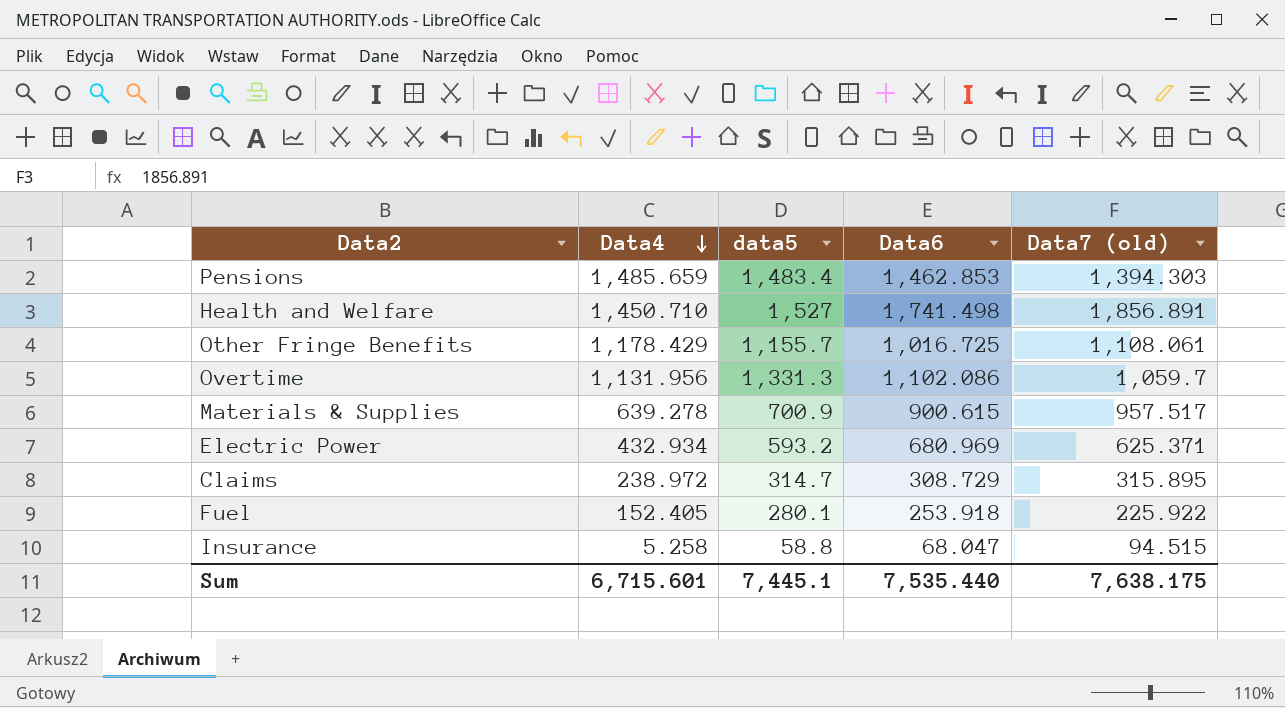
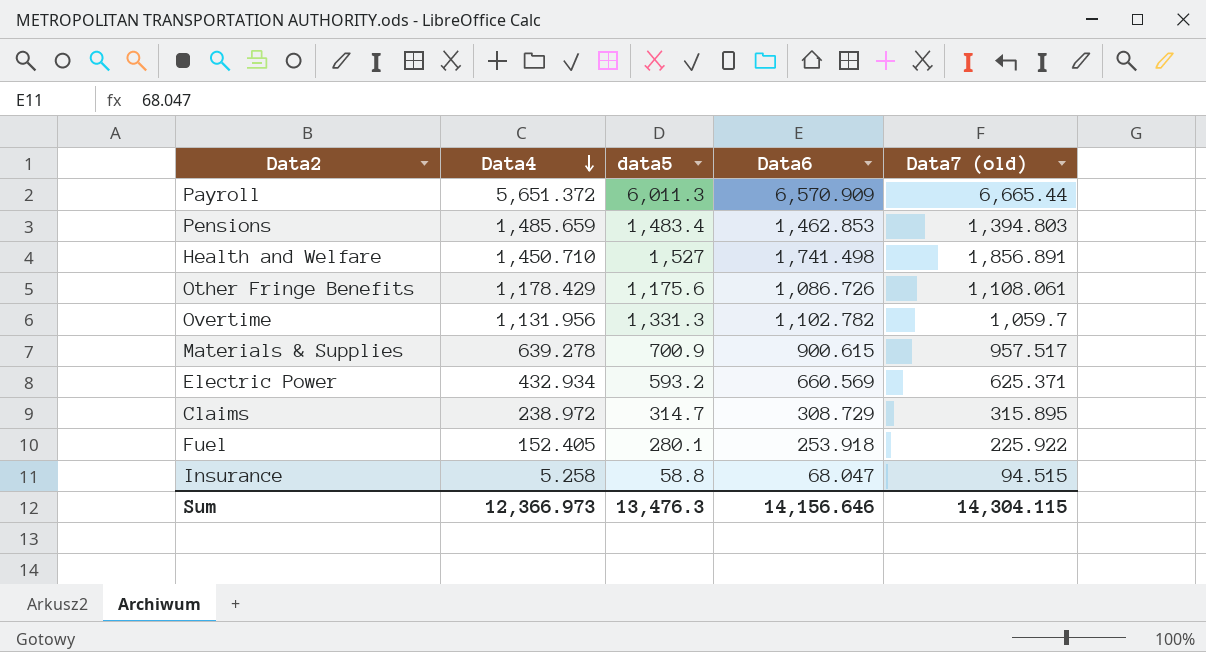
row Payroll: none -> 5,651.372 | 6,011.3 | 6,570.909 | 6,665.44
Pensions | Data7 (old): 1,394.303 -> 1,394.803
Other Fringe Benefits | data5: 1,155.7 -> 1,175.6
Other Fringe Benefits | Data6: 1,016.725 -> 1,086.726
Overtime | Data6: 1,102.086 -> 1,102.782
Electric Power | Data6: 680.969 -> 660.569
Sum | Data4: 6,715.601 -> 12,366.973
Sum | data5: 7,445.1 -> 13,476.3
Sum | Data6: 7,535.440 -> 14,156.646
Sum | Data7 (old): 7,638.175 -> 14,304.115

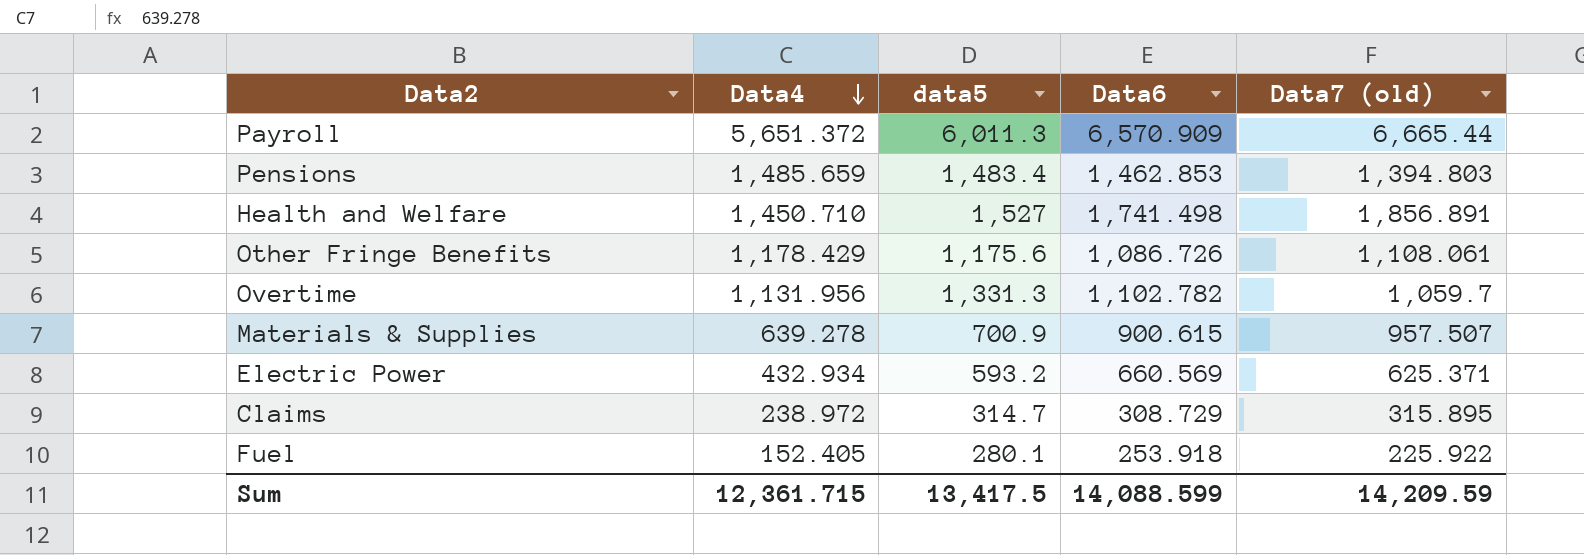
row Insurance: 5.258 | 58.8 | 68.047 | 94.515 -> none
Materials & Supplies | Data7 (old): 957.517 -> 957.507
Sum | Data4: 12,366.973 -> 12,361.715
Sum | data5: 13,476.3 -> 13,417.5
Sum | Data6: 14,156.646 -> 14,088.599
Sum | Data7 (old): 14,304.115 -> 14,209.59

